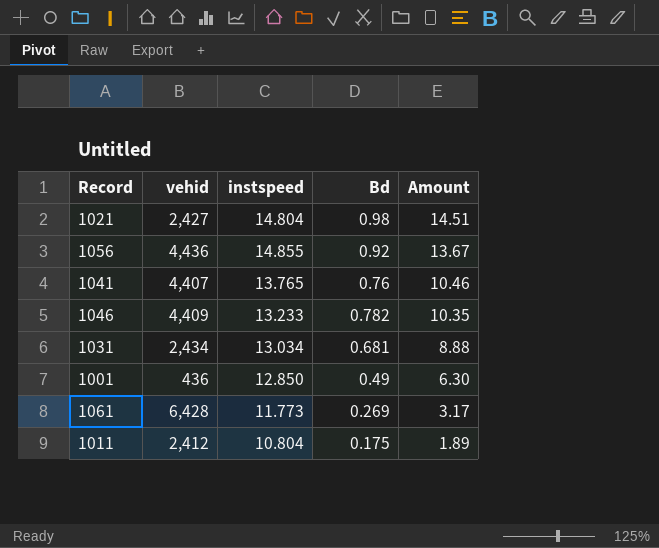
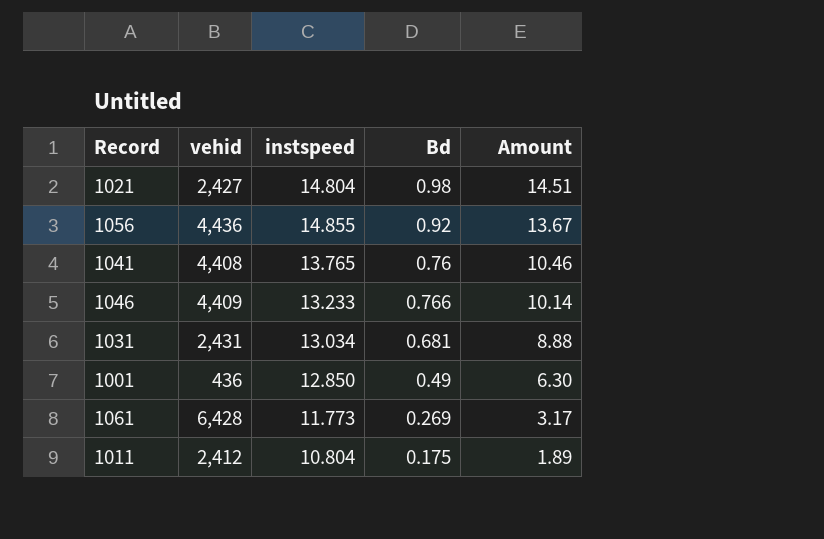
1041 | vehid: 4,407 -> 4,408
1046 | Bd: 0.782 -> 0.766
1046 | Amount: 10.35 -> 10.14
1031 | vehid: 2,434 -> 2,431

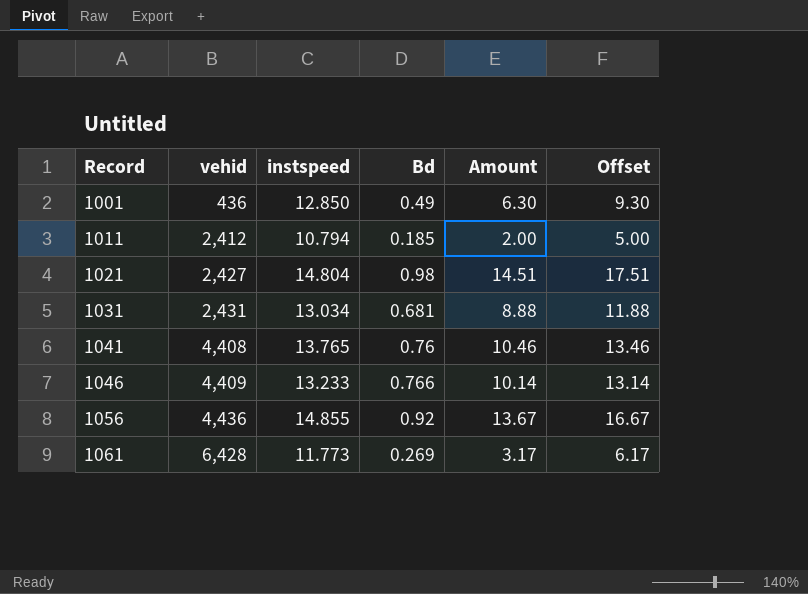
row order: Amount descending -> Record ascending
column Offset | formula: none -> [Amount] + 3
1011 | instspeed: 10.804 -> 10.794
1011 | Bd: 0.175 -> 0.185
1011 | Amount: 1.89 -> 2.00

